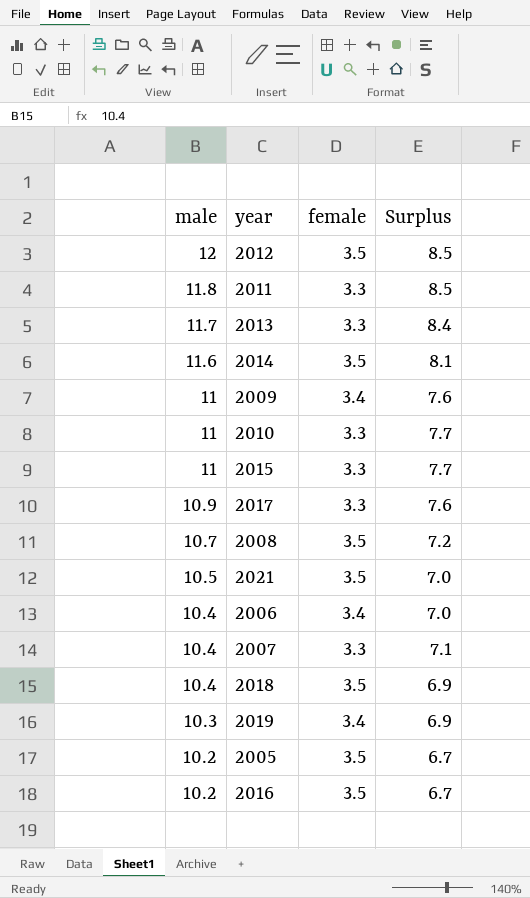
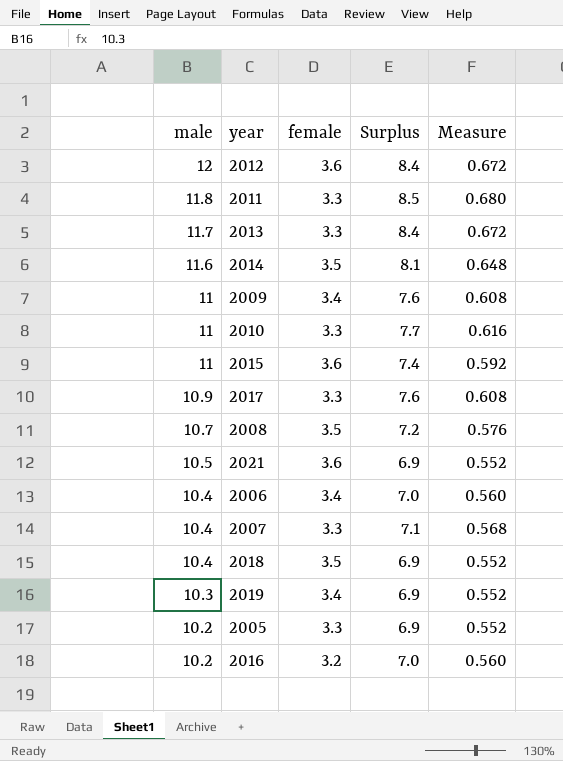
column Measure | formula: none -> [Surplus] * 0.08
2012 | female: 3.5 -> 3.6
2012 | Surplus: 8.5 -> 8.4
2015 | female: 3.3 -> 3.6
2015 | Surplus: 7.7 -> 7.4
2021 | female: 3.5 -> 3.6
2021 | Surplus: 7.0 -> 6.9
2005 | female: 3.5 -> 3.3
2005 | Surplus: 6.7 -> 6.9
2016 | female: 3.5 -> 3.2
2016 | Surplus: 6.7 -> 7.0

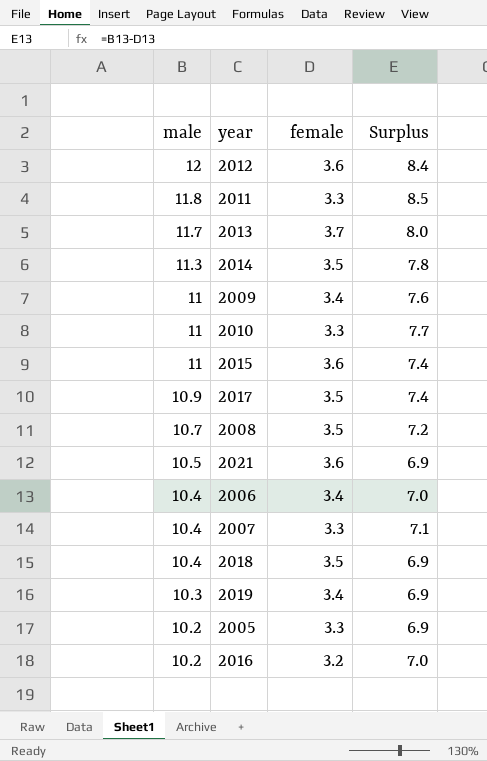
column Measure | formula: [Surplus] * 0.08 -> none
2013 | female: 3.3 -> 3.7
2013 | Surplus: 8.4 -> 8.0
2014 | male: 11.6 -> 11.3
2014 | Surplus: 8.1 -> 7.8
2017 | female: 3.3 -> 3.5
2017 | Surplus: 7.6 -> 7.4

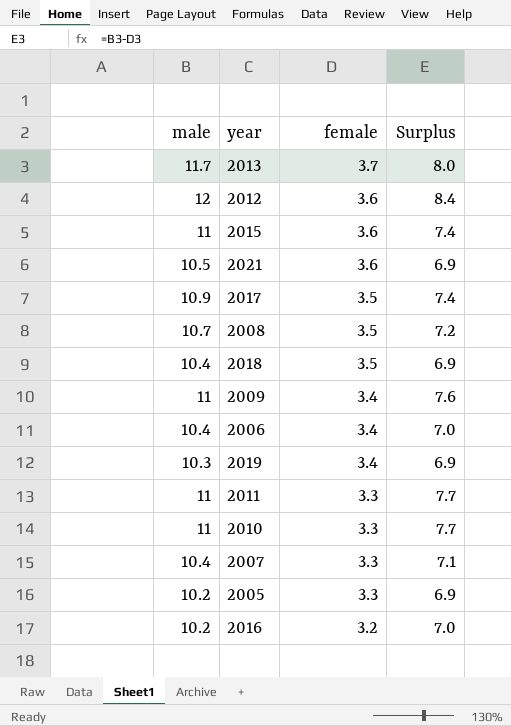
row order: male descending -> female descending
row 2014: 11.3 | 3.5 | 7.8 -> none
2011 | male: 11.8 -> 11
2011 | Surplus: 8.5 -> 7.7

